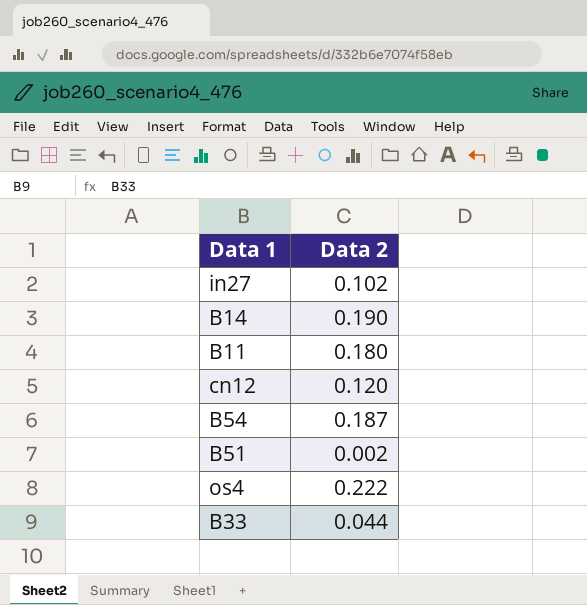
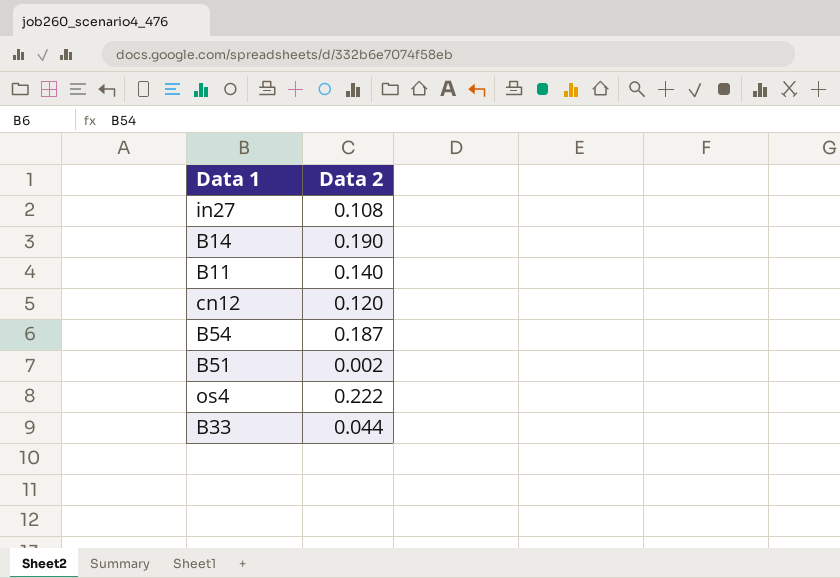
in27 | Data 2: 0.102 -> 0.108
B11 | Data 2: 0.180 -> 0.140

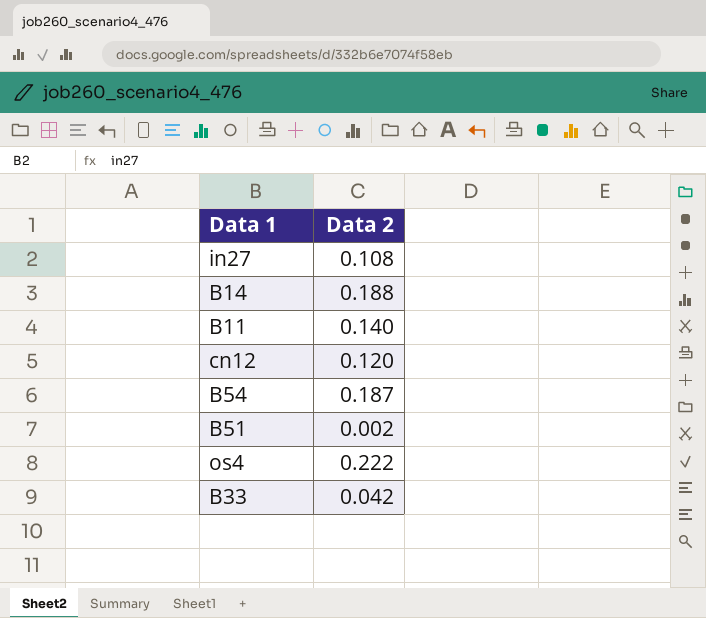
B14 | Data 2: 0.190 -> 0.188
B33 | Data 2: 0.044 -> 0.042

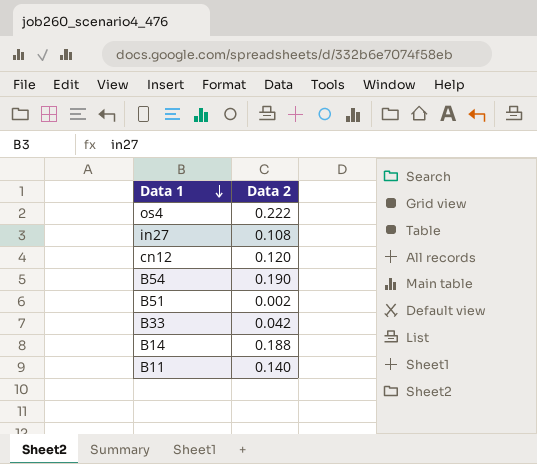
row order: none -> Data 1 descending
B54 | Data 2: 0.187 -> 0.190

